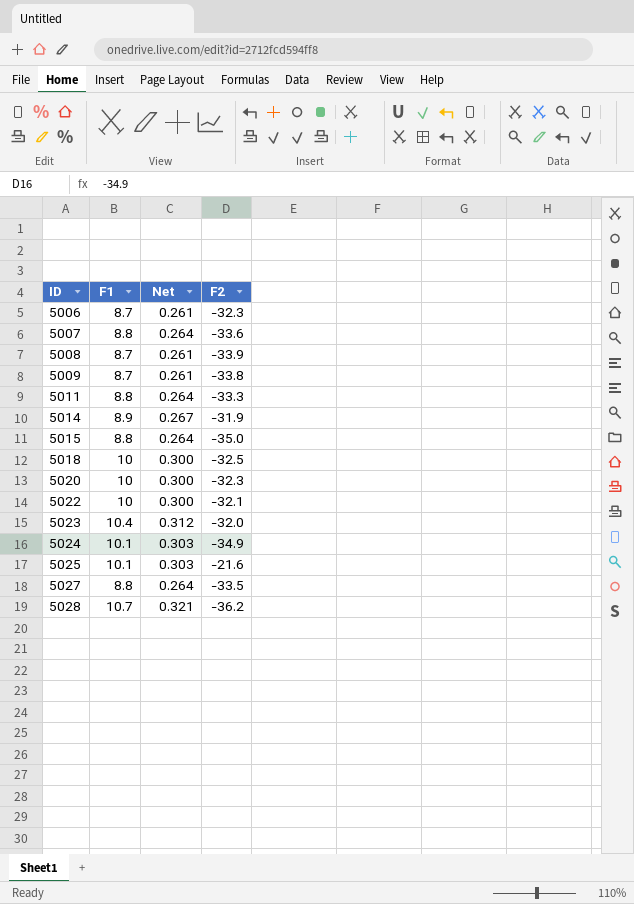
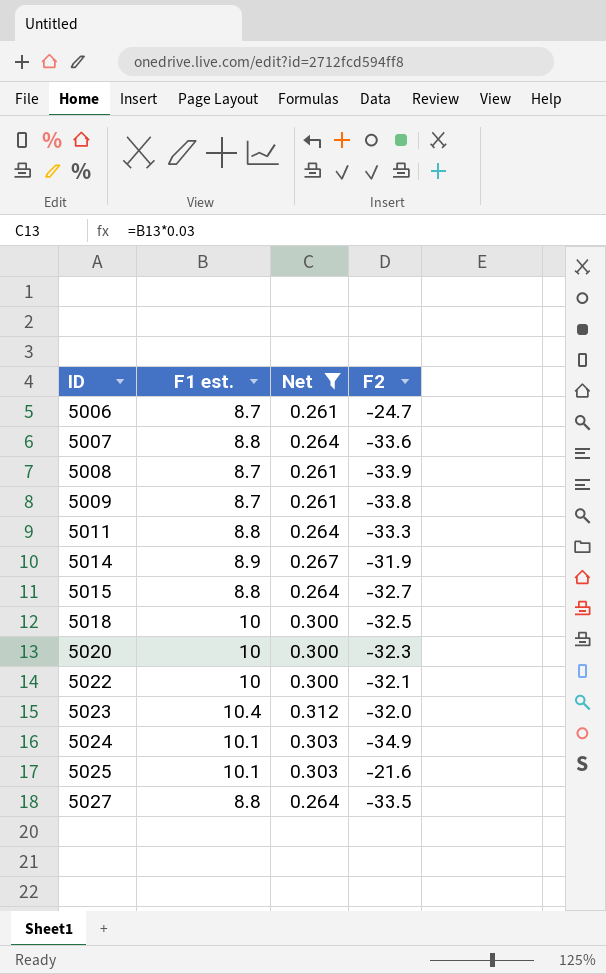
filter: none -> Net != 0.321
column name: F1 -> F1 est.
5006 | F2: -32.3 -> -24.7
5015 | F2: -35.0 -> -32.7

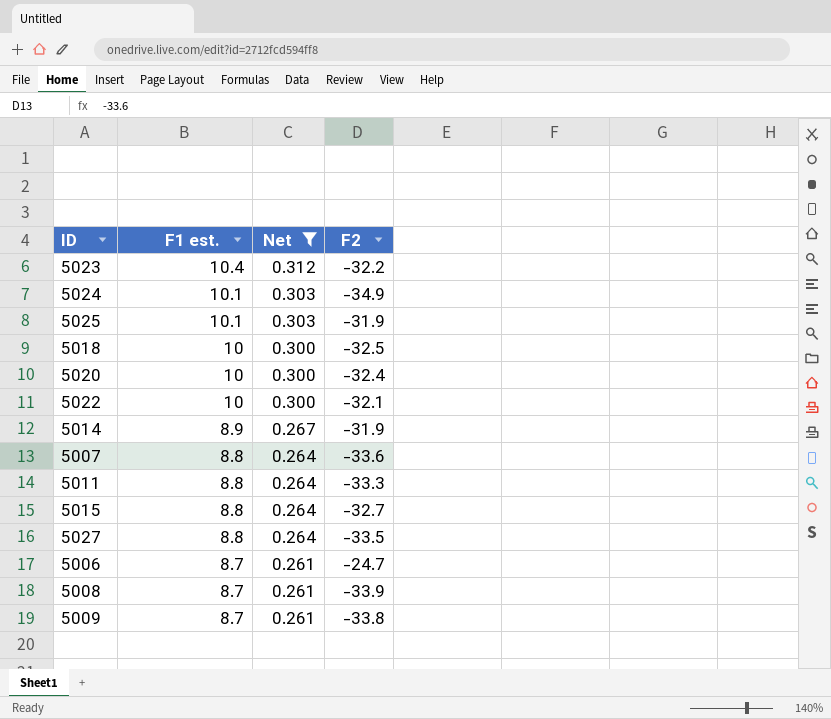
row order: ID ascending -> F1 est. descending
5023 | F2: -32.0 -> -32.2
5025 | F2: -21.6 -> -31.9
5020 | F2: -32.3 -> -32.4

